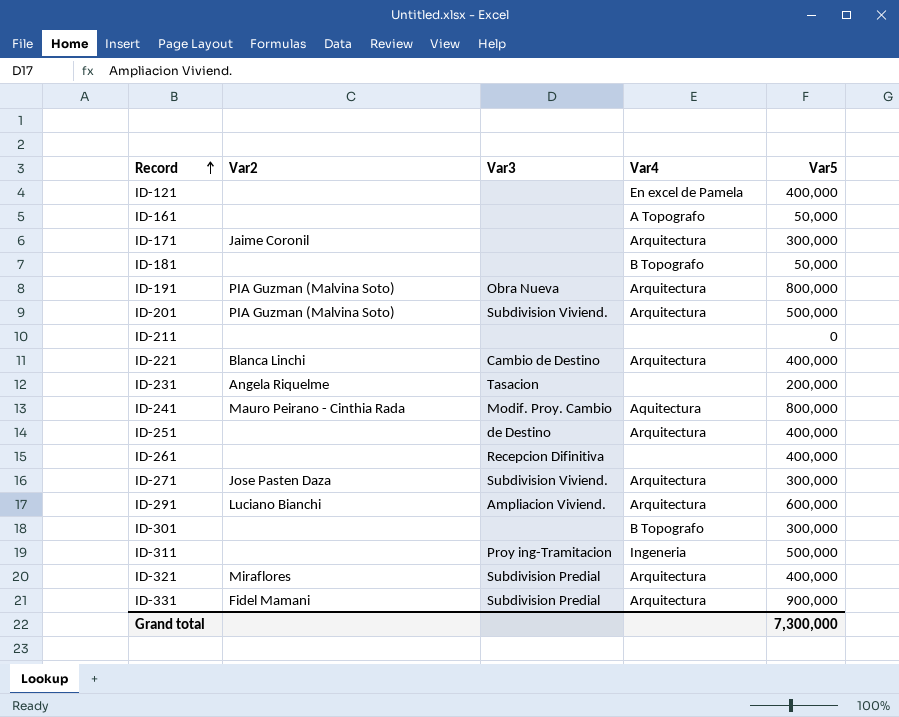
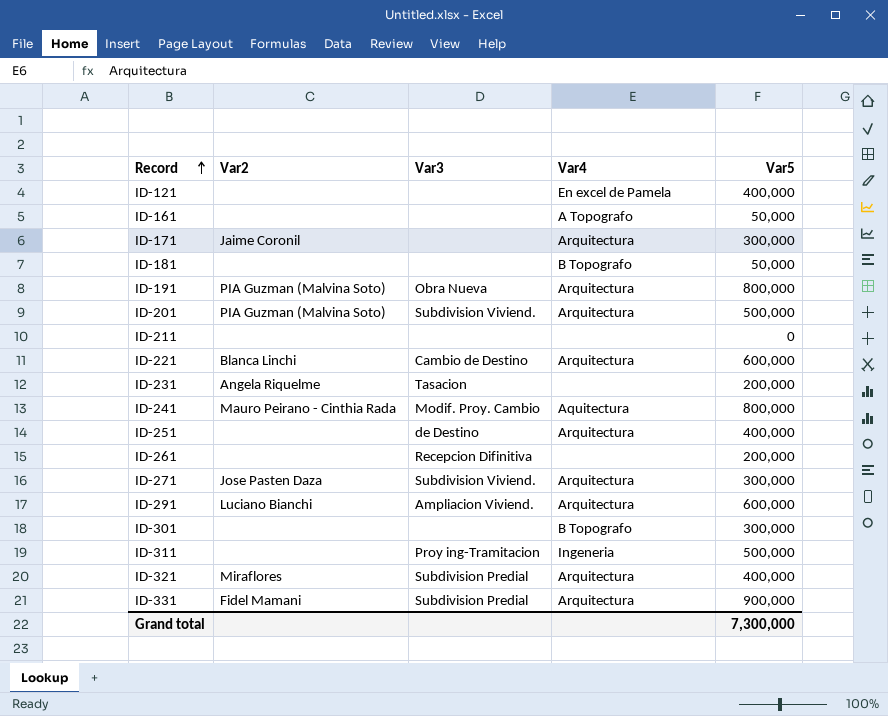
ID-221 | Var5: 400,000 -> 600,000
ID-261 | Var5: 400,000 -> 200,000

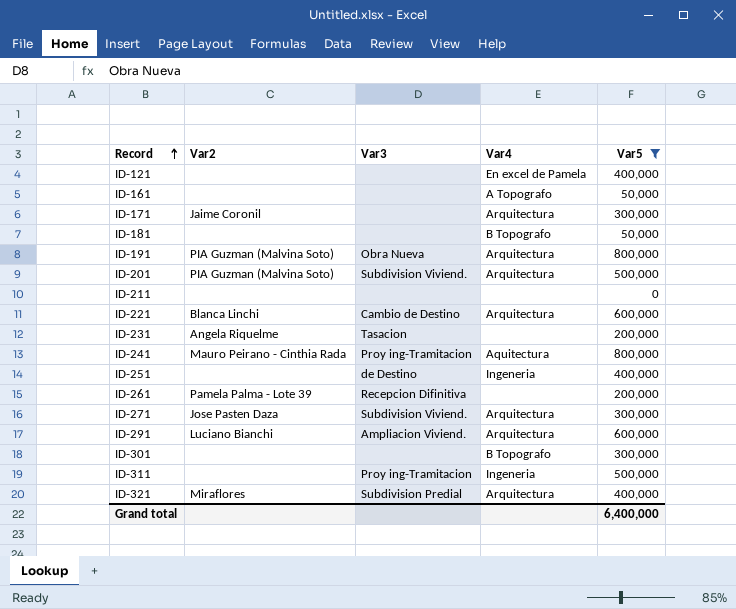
filter: none -> Var5 != 900,000
ID-241 | Var3: Modif. Proy. Cambio -> Proy ing-Tramitacion
ID-251 | Var4: Arquitectura -> Ingeneria
ID-261 | Var2: none -> Pamela Palma - Lote 39
Grand total | Var5: 7,300,000 -> 6,400,000

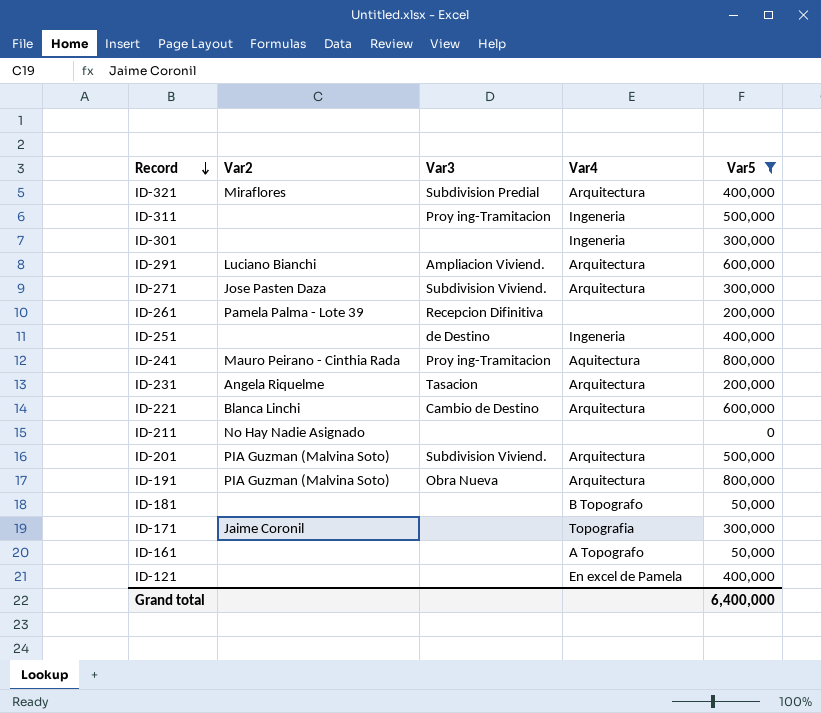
row order: Record ascending -> Record descending
ID-301 | Var4: B Topografo -> Ingeneria
ID-231 | Var4: none -> Arquitectura
ID-211 | Var2: none -> No Hay Nadie Asignado
ID-171 | Var4: Arquitectura -> Topografia

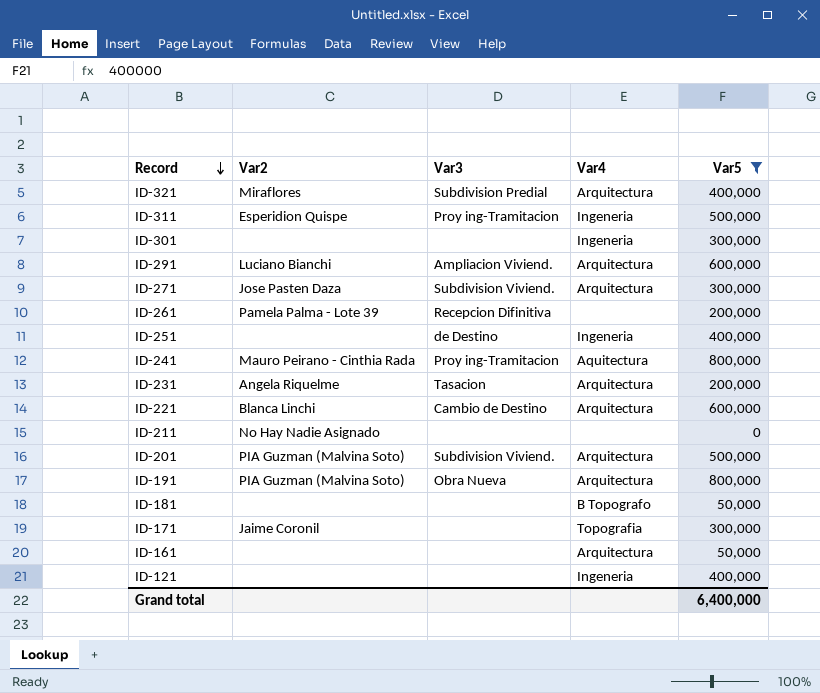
ID-311 | Var2: none -> Esperidion Quispe
ID-161 | Var4: A Topografo -> Arquitectura
ID-121 | Var4: En excel de Pamela -> Ingeneria

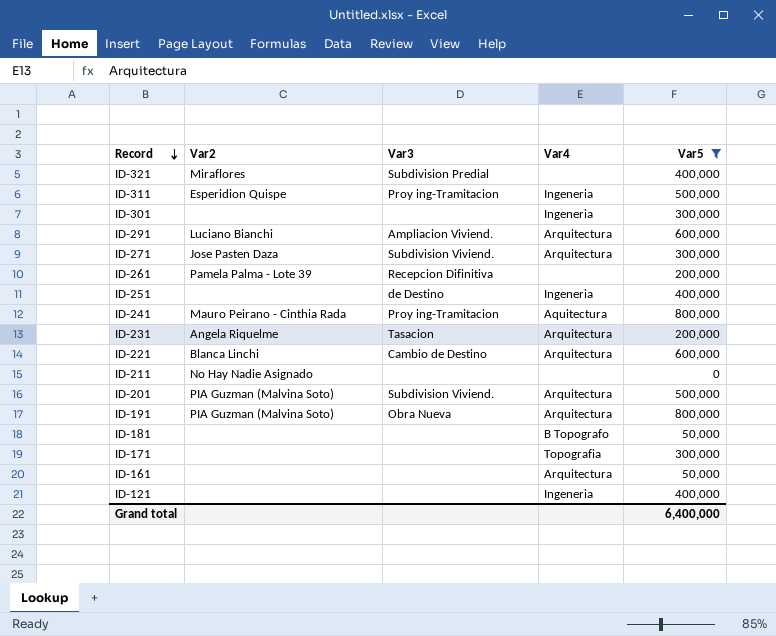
ID-321 | Var4: Arquitectura -> none
ID-171 | Var2: Jaime Coronil -> none

